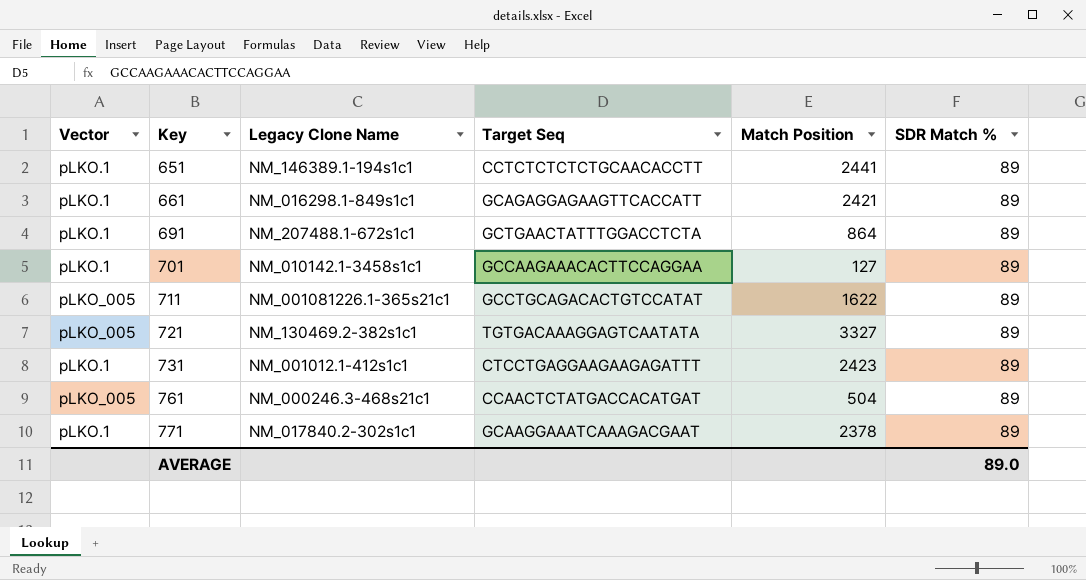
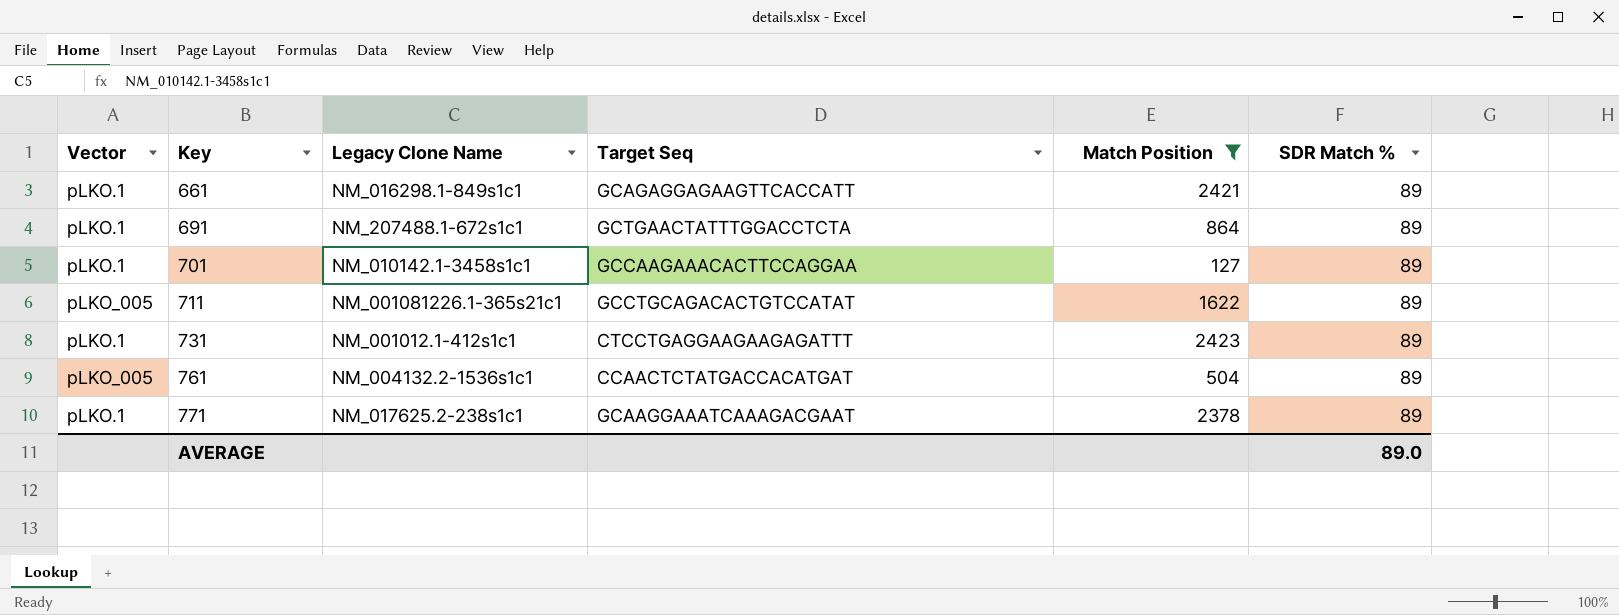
filter: none -> Match Position <= 2423
761 | Legacy Clone Name: NM_000246.3-468s21c1 -> NM_004132.2-1536s1c1
771 | Legacy Clone Name: NM_017840.2-302s1c1 -> NM_017625.2-238s1c1

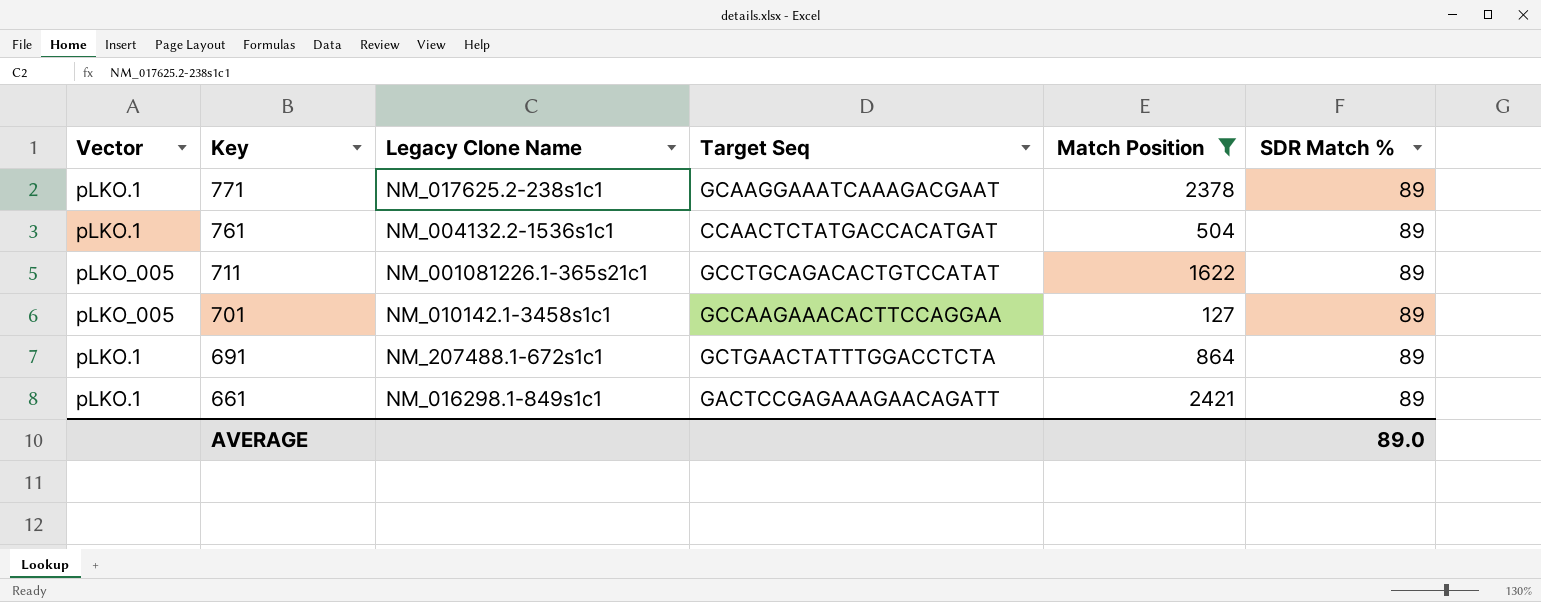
row order: Key ascending -> Key descending
row 731: pLKO.1 | NM_001012.1-412s1c1 | CTCCTGAGGAAGAAGAGATTT | 2423 | 89 -> none
761 | Vector: pLKO_005 -> pLKO.1
701 | Vector: pLKO.1 -> pLKO_005
661 | Target Seq: GCAGAGGAGAAGTTCACCATT -> GACTCCGAGAAAGAACAGATT

